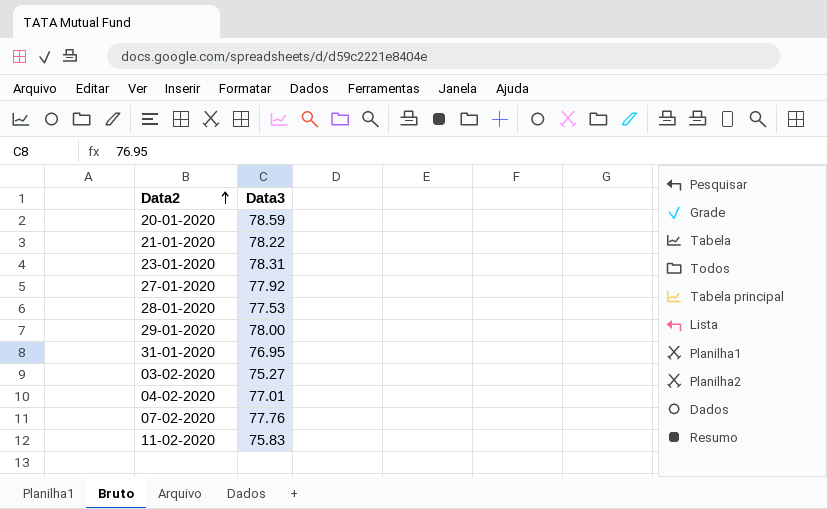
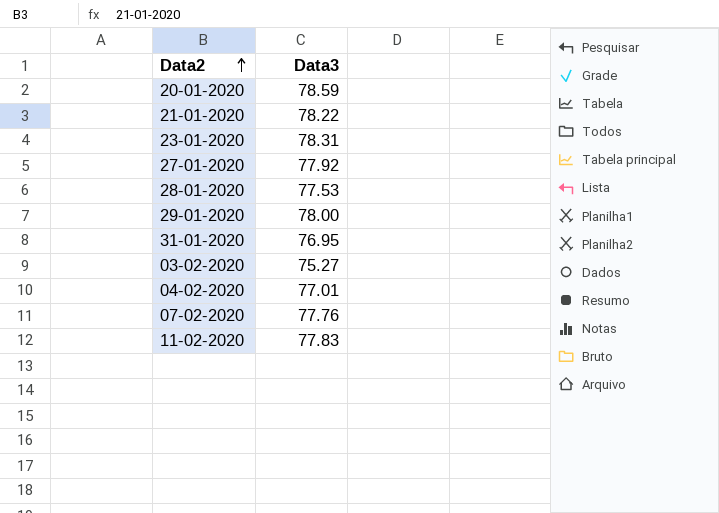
11-02-2020 | Data3: 75.83 -> 77.83

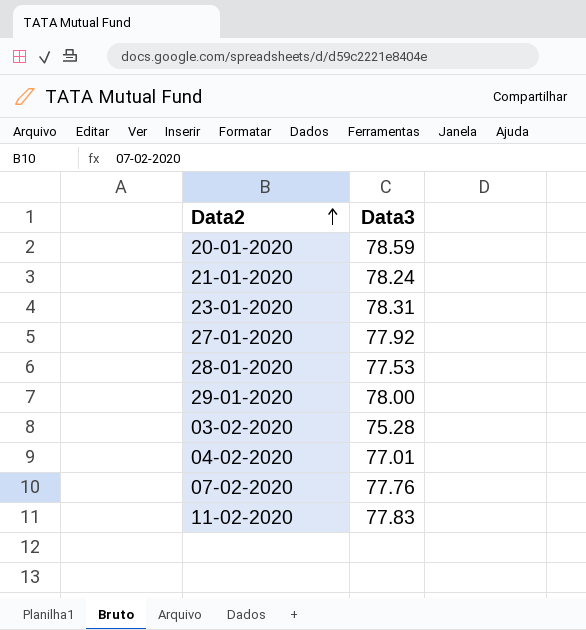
row 31-01-2020: 76.95 -> none
21-01-2020 | Data3: 78.22 -> 78.24
03-02-2020 | Data3: 75.27 -> 75.28

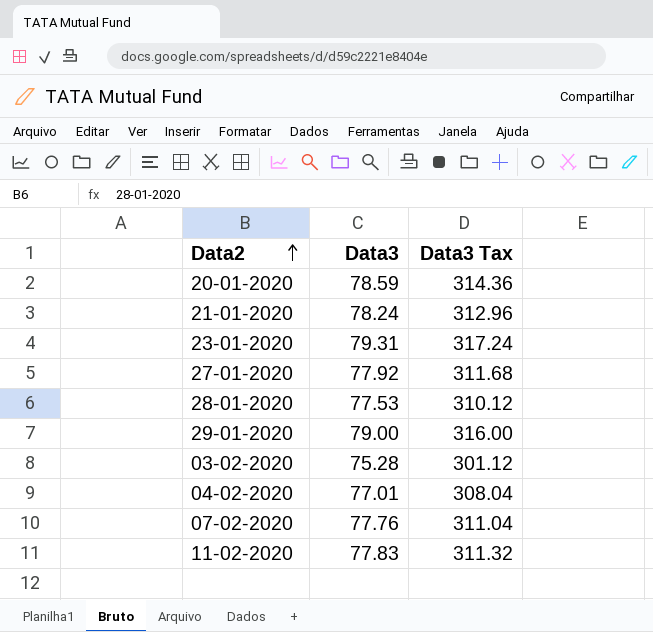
column Data3 Tax | formula: none -> [Data3] * 4
23-01-2020 | Data3: 78.31 -> 79.31
29-01-2020 | Data3: 78.00 -> 79.00

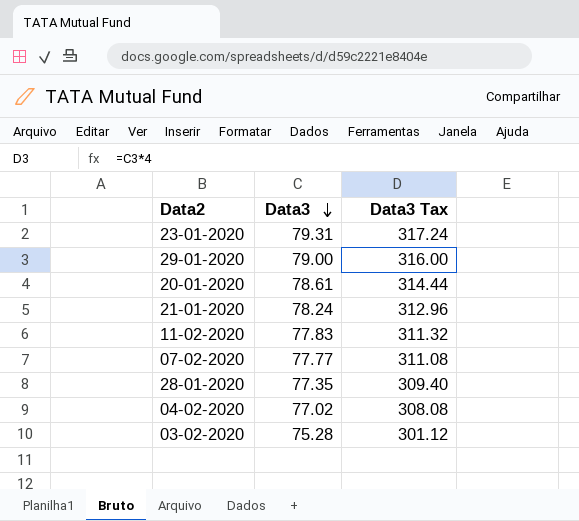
row order: Data2 ascending -> Data3 descending
row 27-01-2020: 77.92 | 311.68 -> none
20-01-2020 | Data3: 78.59 -> 78.61
20-01-2020 | Data3 Tax: 314.36 -> 314.44
07-02-2020 | Data3: 77.76 -> 77.77
07-02-2020 | Data3 Tax: 311.04 -> 311.08
28-01-2020 | Data3: 77.53 -> 77.35
28-01-2020 | Data3 Tax: 310.12 -> 309.40
04-02-2020 | Data3: 77.01 -> 77.02
04-02-2020 | Data3 Tax: 308.04 -> 308.08

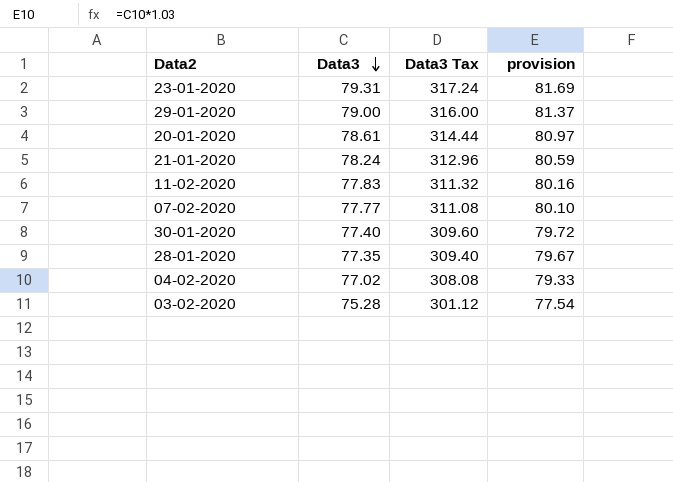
column provision | formula: none -> [Data3] * 1.03
row 30-01-2020: none -> 77.40 | 309.60 | 79.72

